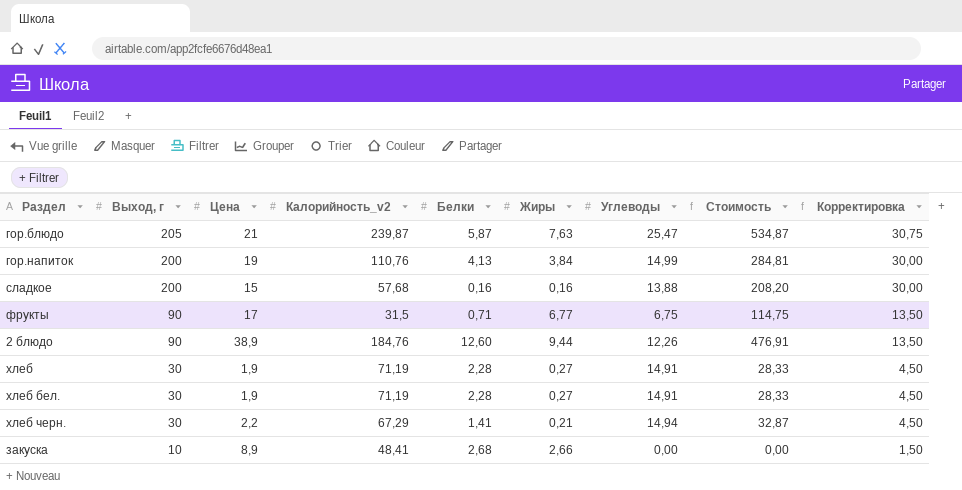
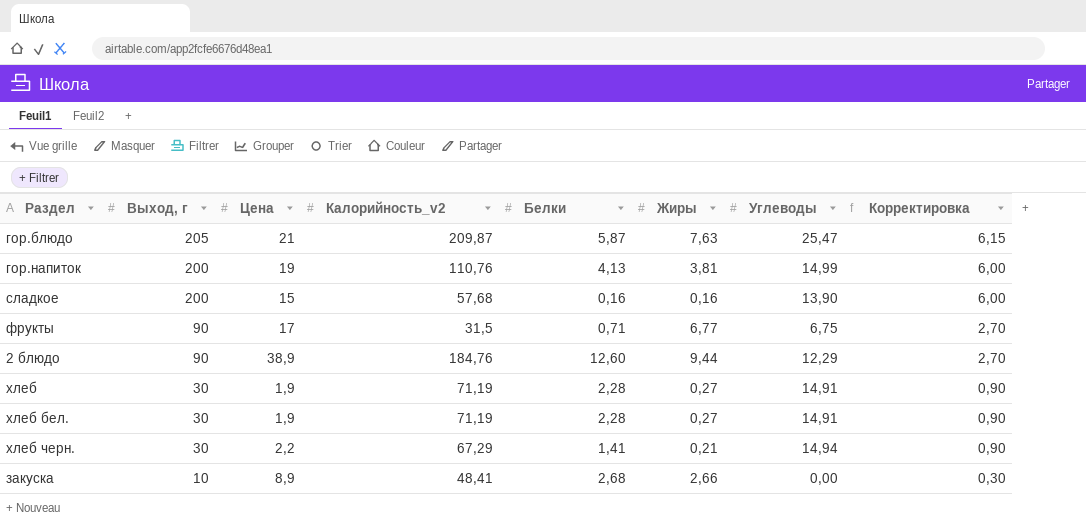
column Стоимость | formula: [Цена] * [Углеводы] -> none
column Корректировка | formula: [Выход, г] * 0,15 -> [Выход, г] * 0,03
гор.блюдо | Калорийность_v2: 239,87 -> 209,87
гор.напиток | Жиры: 3,84 -> 3,81
сладкое | Углеводы: 13,88 -> 13,90
2 блюдо | Углеводы: 12,26 -> 12,29

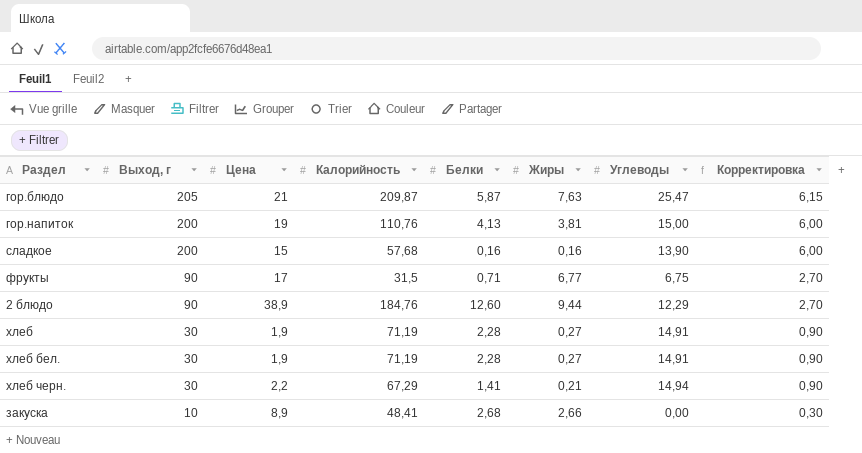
column name: Калорийность_v2 -> Калорийность
гор.напиток | Углеводы: 14,99 -> 15,00

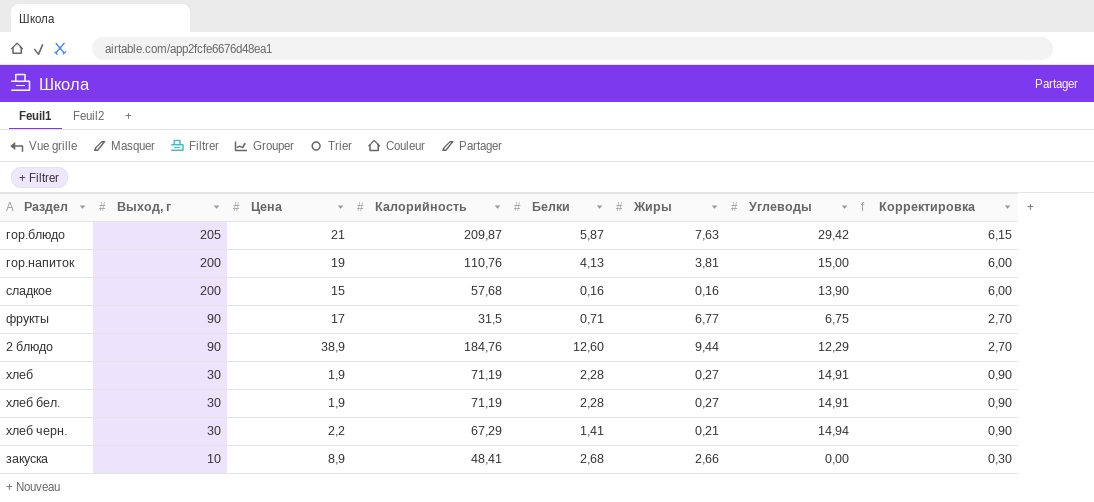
гор.блюдо | Углеводы: 25,47 -> 29,42

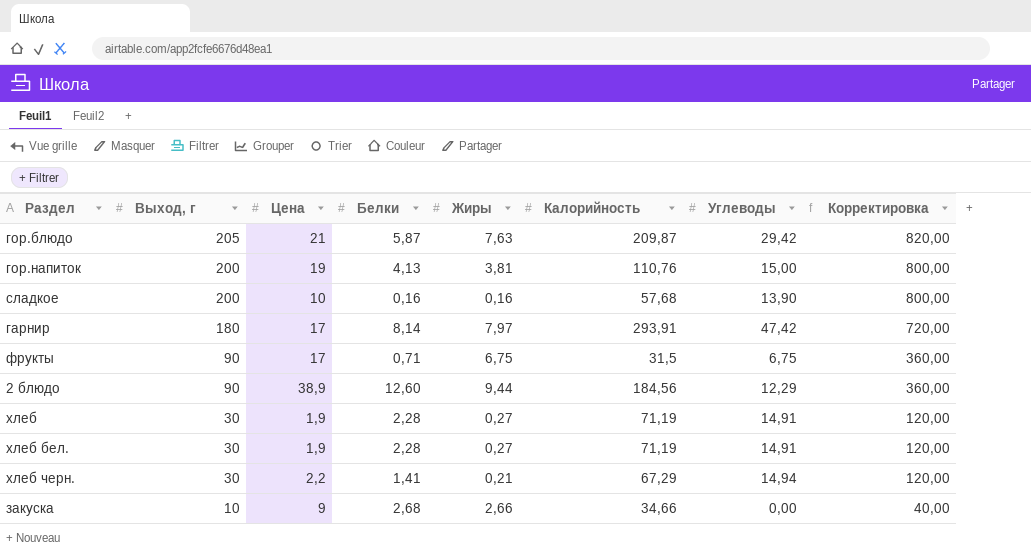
column Калорийность | position: 4 -> 6
column Корректировка | formula: [Выход, г] * 0,03 -> [Выход, г] * 4
сладкое | Цена: 15 -> 10
row гарнир: none -> 180 | 17 | 8,14 | 7,97 | 293,91 | 47,42 | 720,00
фрукты | Жиры: 6,77 -> 6,75
2 блюдо | Калорийность: 184,76 -> 184,56
закуска | Цена: 8,9 -> 9
закуска | Калорийность: 48,41 -> 34,66

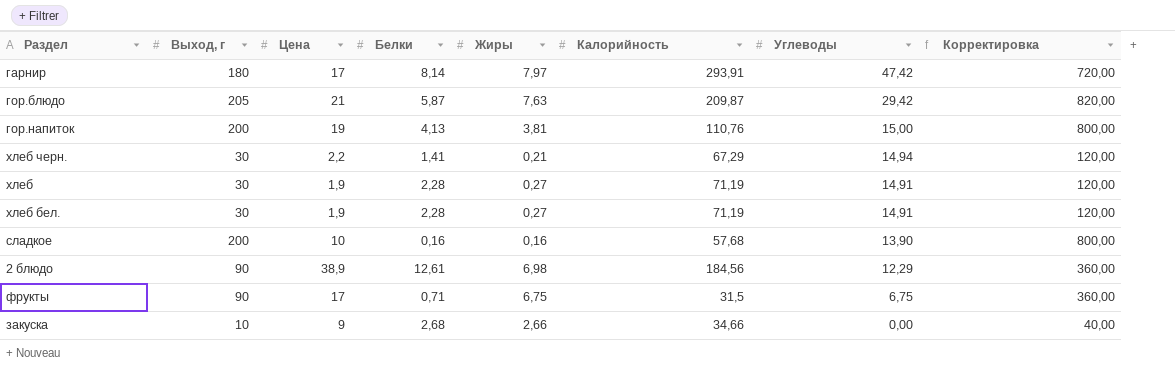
row order: Выход, г descending -> Углеводы descending
2 блюдо | Белки: 12,60 -> 12,61
2 блюдо | Жиры: 9,44 -> 6,98

